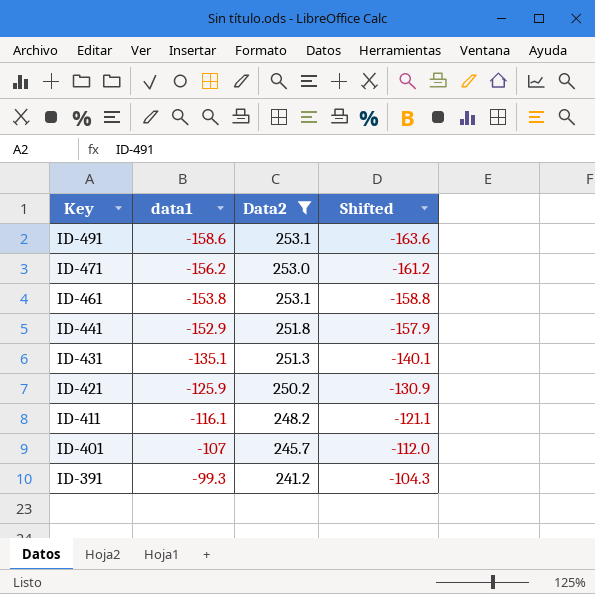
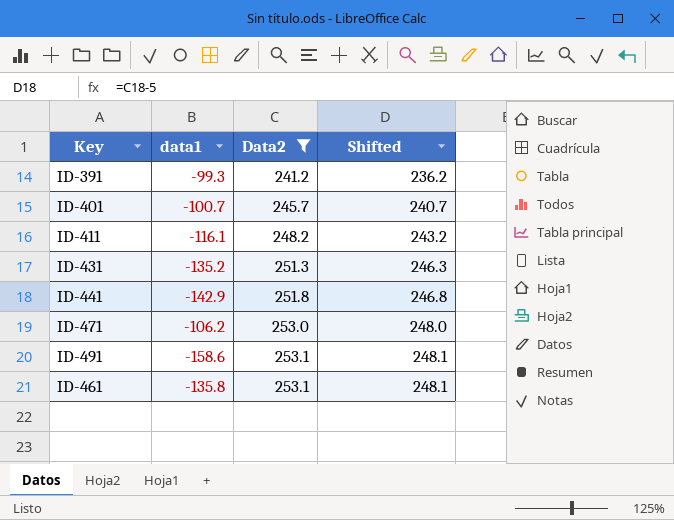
row order: Key descending -> Data2 ascending
column Shifted | formula: [data1] - 5 -> [Data2] - 5
row ID-421: -125.9 | 250.2 | -130.9 -> none
ID-401 | data1: -107 -> -100.7
ID-431 | data1: -135.1 -> -135.2
ID-441 | data1: -152.9 -> -142.9
ID-471 | data1: -156.2 -> -106.2
ID-461 | data1: -153.8 -> -135.8

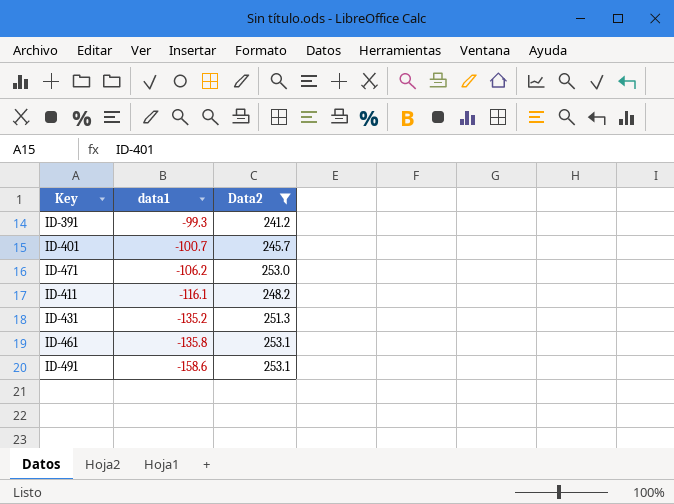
row order: Data2 ascending -> data1 descending
column Shifted | formula: [Data2] - 5 -> none
row ID-441: -142.9 | 251.8 | 246.8 -> none

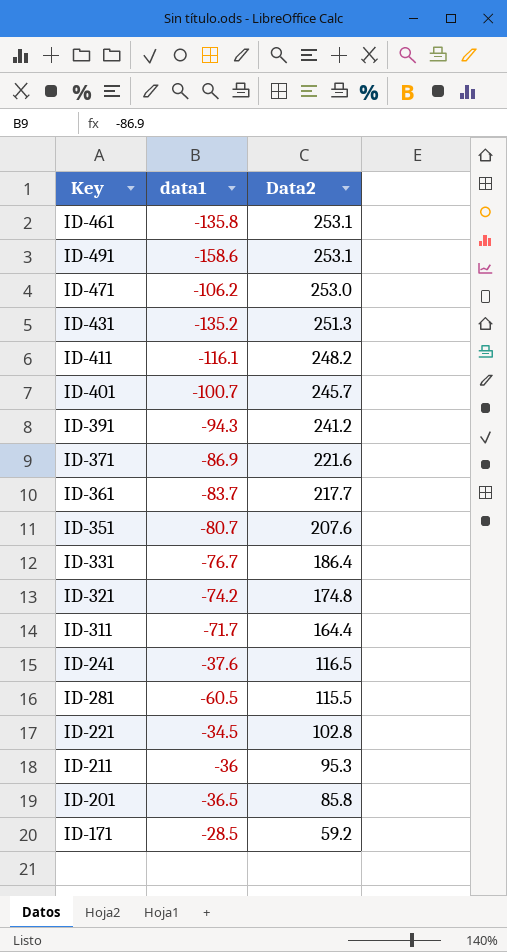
filter: Data2 >= 241.2 -> none
row order: data1 descending -> Data2 descending
ID-391 | data1: -99.3 -> -94.3

